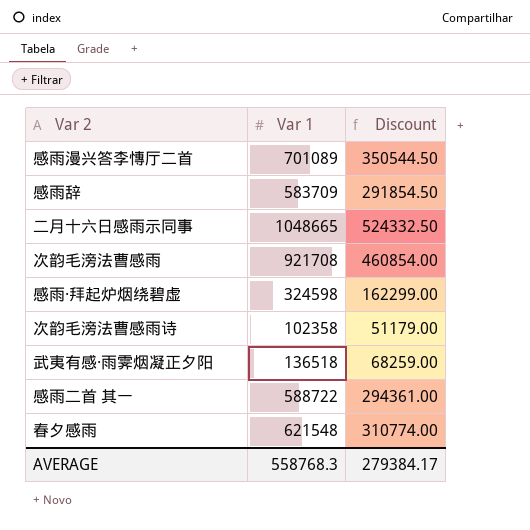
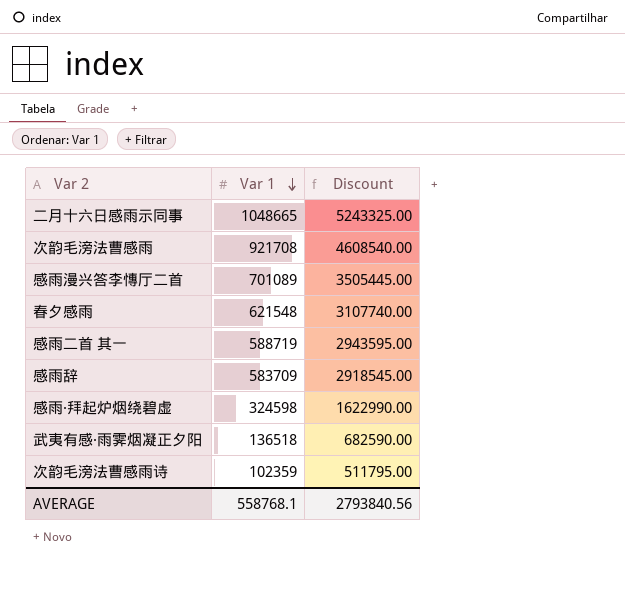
row order: none -> Var 1 descending
column Discount | formula: [Var 1] * 0.5 -> [Var 1] * 5
感雨二首 其一 | Var 1: 588722 -> 588719
次韵毛滂法曹感雨诗 | Var 1: 102358 -> 102359
AVERAGE | Var 1: 558768.3 -> 558768.1
AVERAGE | Discount: 279384.17 -> 2793840.56

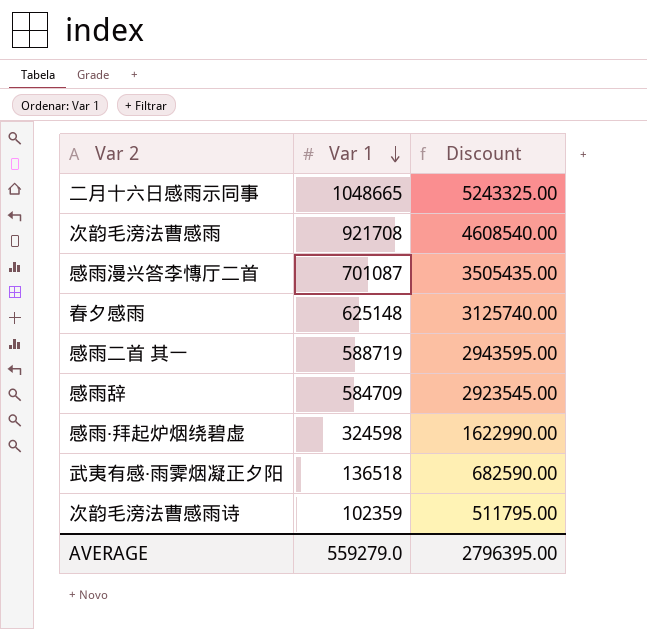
感雨漫兴答李慱厅二首 | Var 1: 701089 -> 701087
感雨漫兴答李慱厅二首 | Discount: 3505445.00 -> 3505435.00
春夕感雨 | Var 1: 621548 -> 625148
春夕感雨 | Discount: 3107740.00 -> 3125740.00
感雨辞 | Var 1: 583709 -> 584709
感雨辞 | Discount: 2918545.00 -> 2923545.00
AVERAGE | Var 1: 558768.1 -> 559279.0
AVERAGE | Discount: 2793840.56 -> 2796395.00

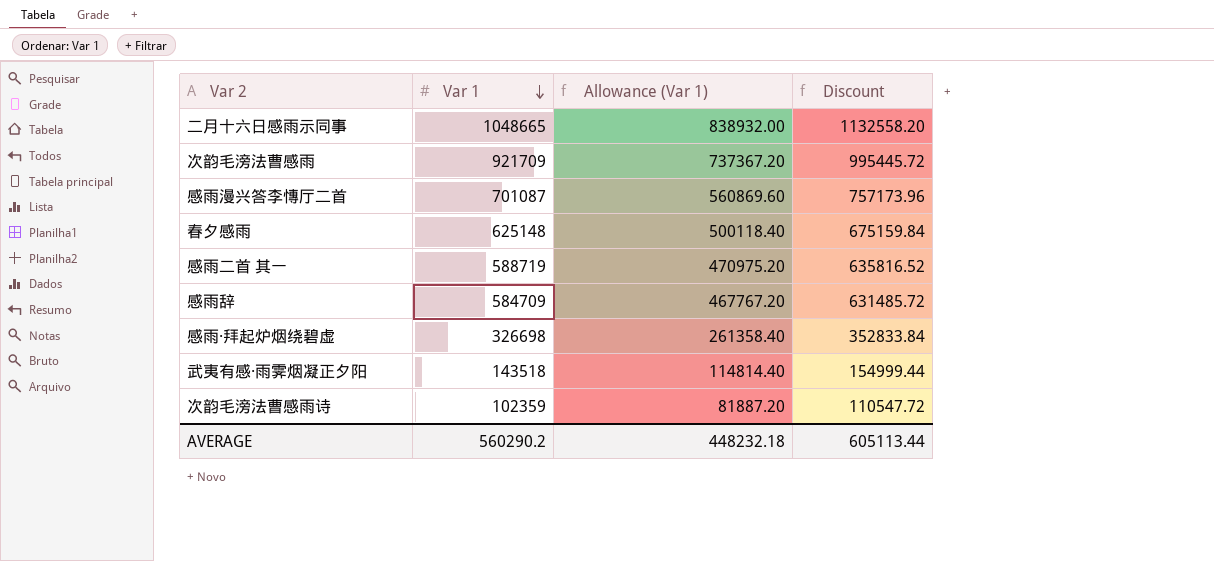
column Allowance (Var 1) | formula: none -> [Var 1] * 0.8
column Discount | formula: [Var 1] * 5 -> [Var 1] * 1.08
次韵毛滂法曹感雨 | Var 1: 921708 -> 921709
感雨·拜起炉烟绕碧虚 | Var 1: 324598 -> 326698
武夷有感·雨霁烟凝正夕阳 | Var 1: 136518 -> 143518
AVERAGE | Var 1: 559279.0 -> 560290.2
AVERAGE | Discount: 2796395.00 -> 605113.44

